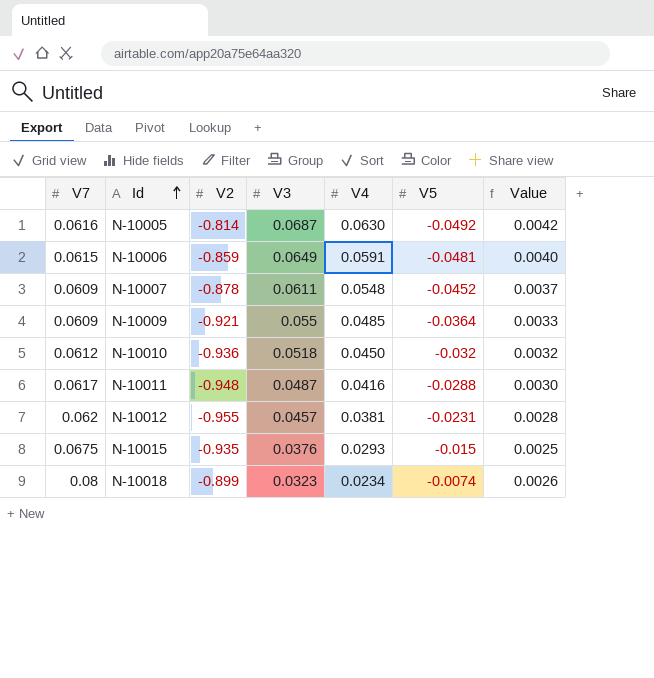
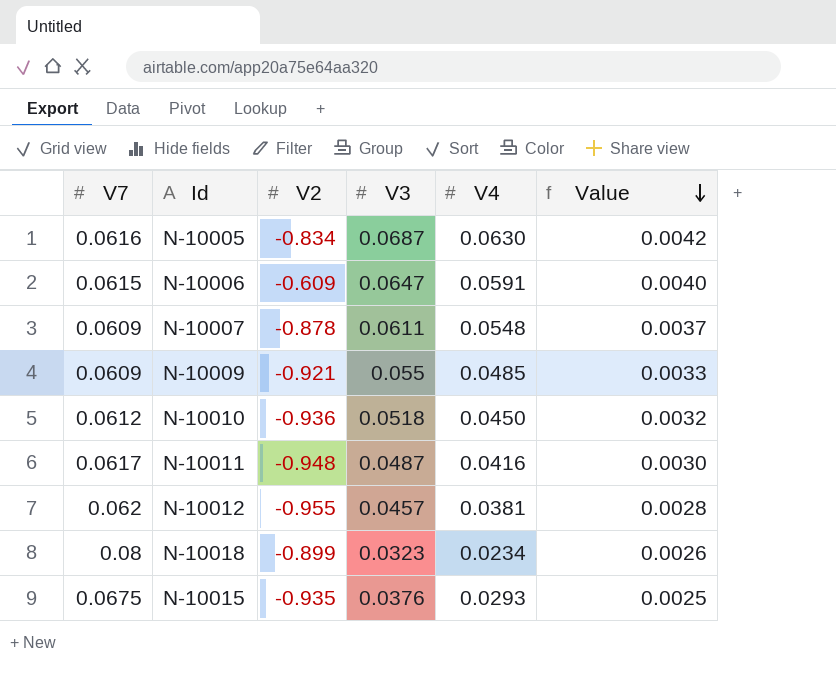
row order: Id ascending -> Value descending
column V5 | position: 6 -> none
N-10005 | V2: -0.814 -> -0.834
N-10006 | V2: -0.859 -> -0.609
N-10006 | V3: 0.0649 -> 0.0647

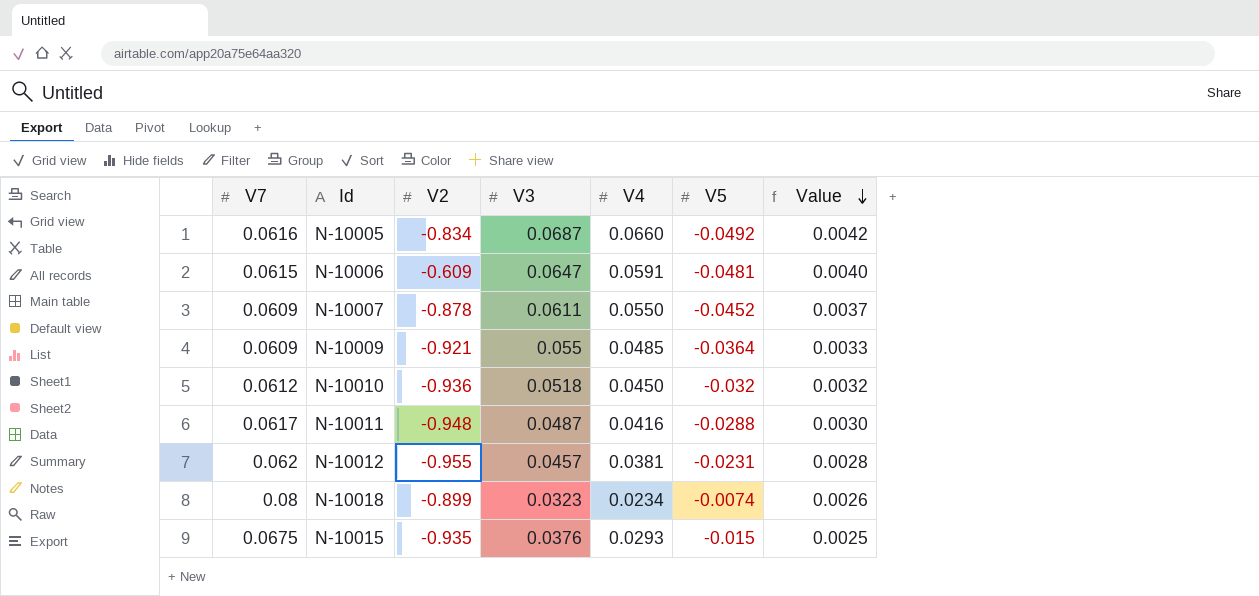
column V5 | position: none -> 6
N-10005 | V4: 0.0630 -> 0.0660
N-10007 | V4: 0.0548 -> 0.0550

